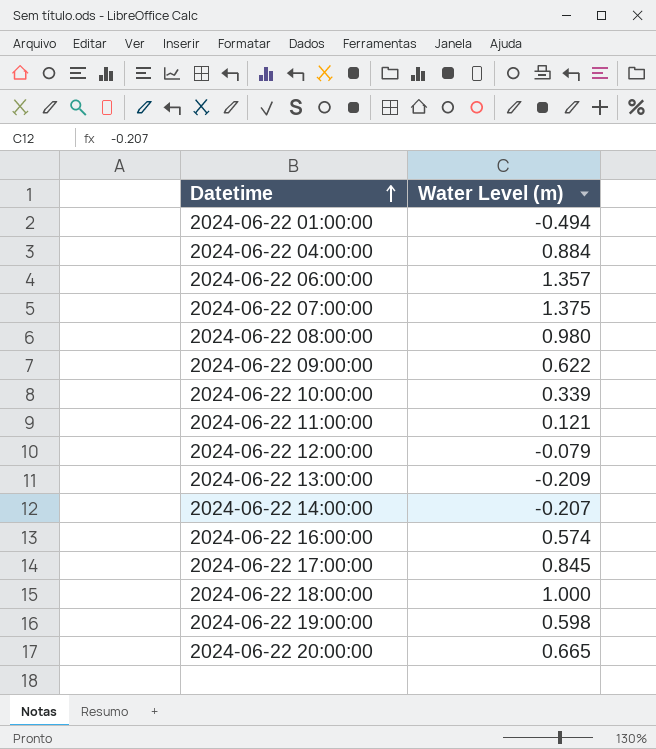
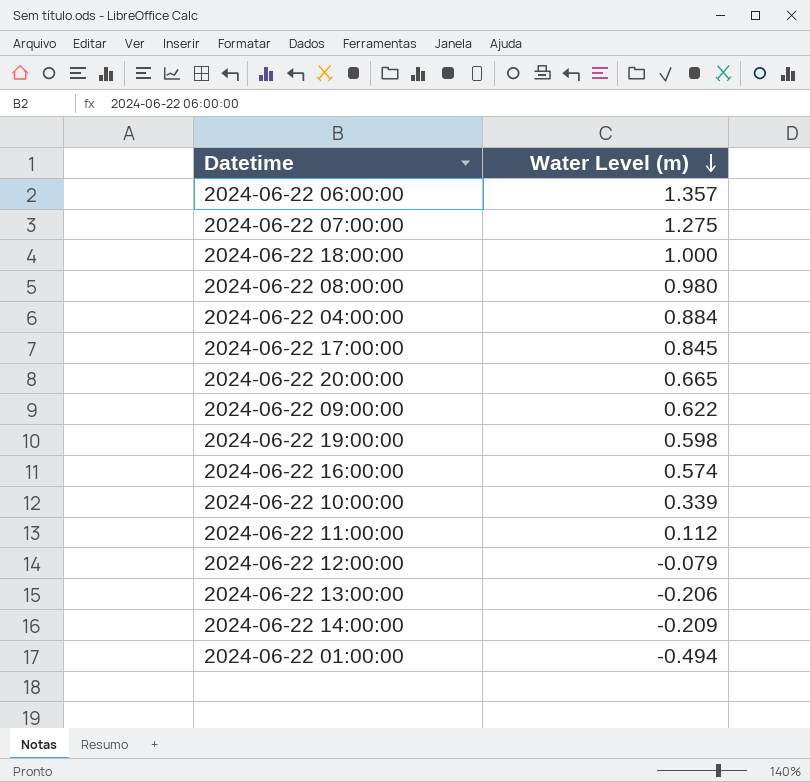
row order: Datetime ascending -> Water Level (m) descending
2024-06-22 07:00:00 | Water Level (m): 1.375 -> 1.275
2024-06-22 11:00:00 | Water Level (m): 0.121 -> 0.112
2024-06-22 13:00:00 | Water Level (m): -0.209 -> -0.206
2024-06-22 14:00:00 | Water Level (m): -0.207 -> -0.209

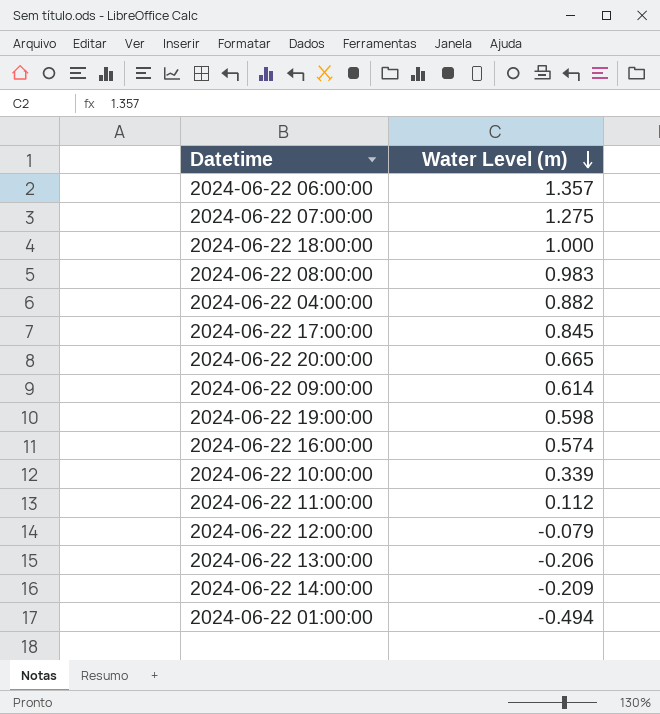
2024-06-22 08:00:00 | Water Level (m): 0.980 -> 0.983
2024-06-22 04:00:00 | Water Level (m): 0.884 -> 0.882
2024-06-22 09:00:00 | Water Level (m): 0.622 -> 0.614

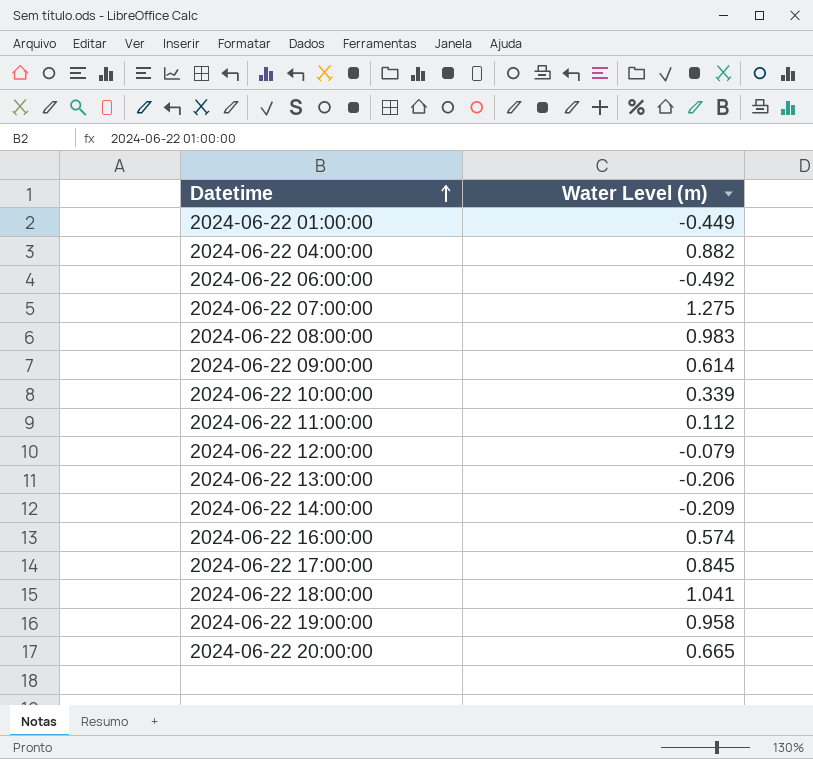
row order: Water Level (m) descending -> Datetime ascending
2024-06-22 01:00:00 | Water Level (m): -0.494 -> -0.449
2024-06-22 06:00:00 | Water Level (m): 1.357 -> -0.492
2024-06-22 18:00:00 | Water Level (m): 1.000 -> 1.041
2024-06-22 19:00:00 | Water Level (m): 0.598 -> 0.958

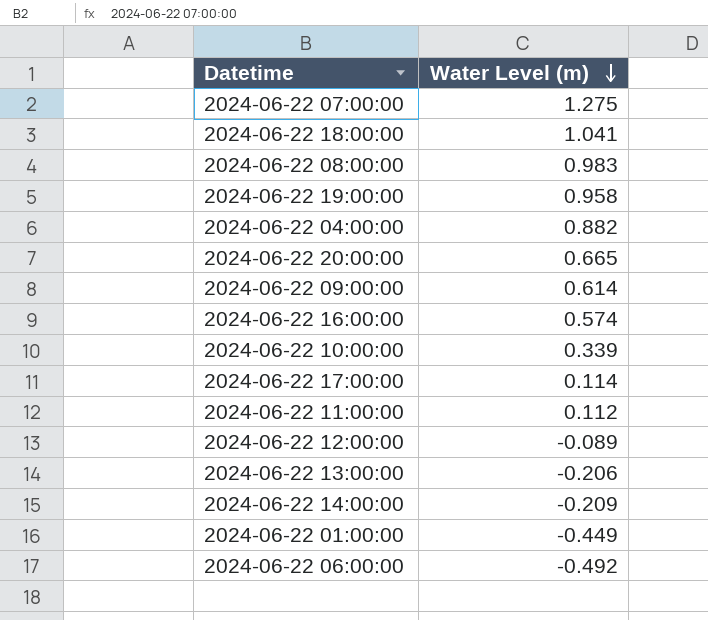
row order: Datetime ascending -> Water Level (m) descending
2024-06-22 17:00:00 | Water Level (m): 0.845 -> 0.114
2024-06-22 12:00:00 | Water Level (m): -0.079 -> -0.089

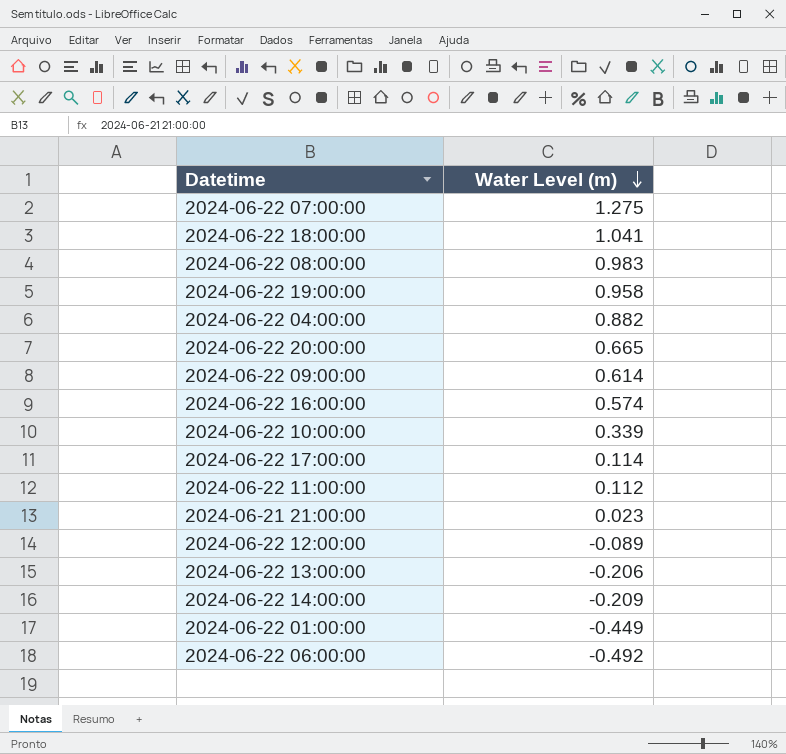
row 2024-06-21 21:00:00: none -> 0.023

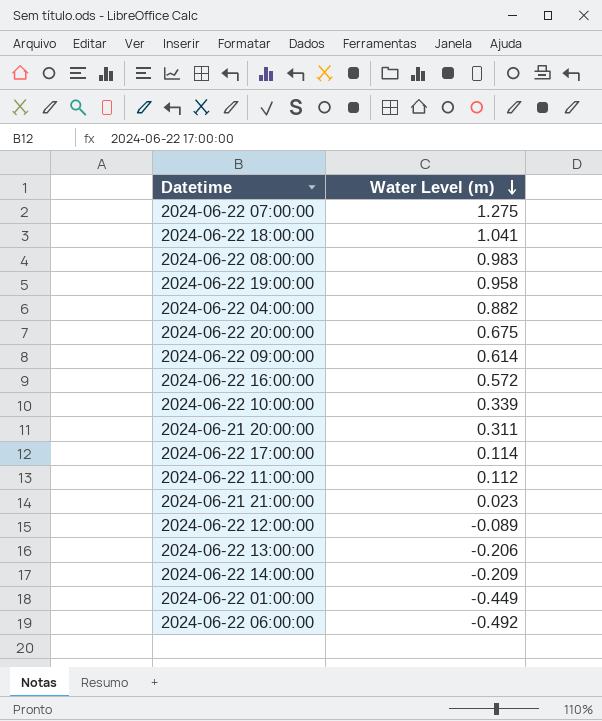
2024-06-22 20:00:00 | Water Level (m): 0.665 -> 0.675
2024-06-22 16:00:00 | Water Level (m): 0.574 -> 0.572
row 2024-06-21 20:00:00: none -> 0.311

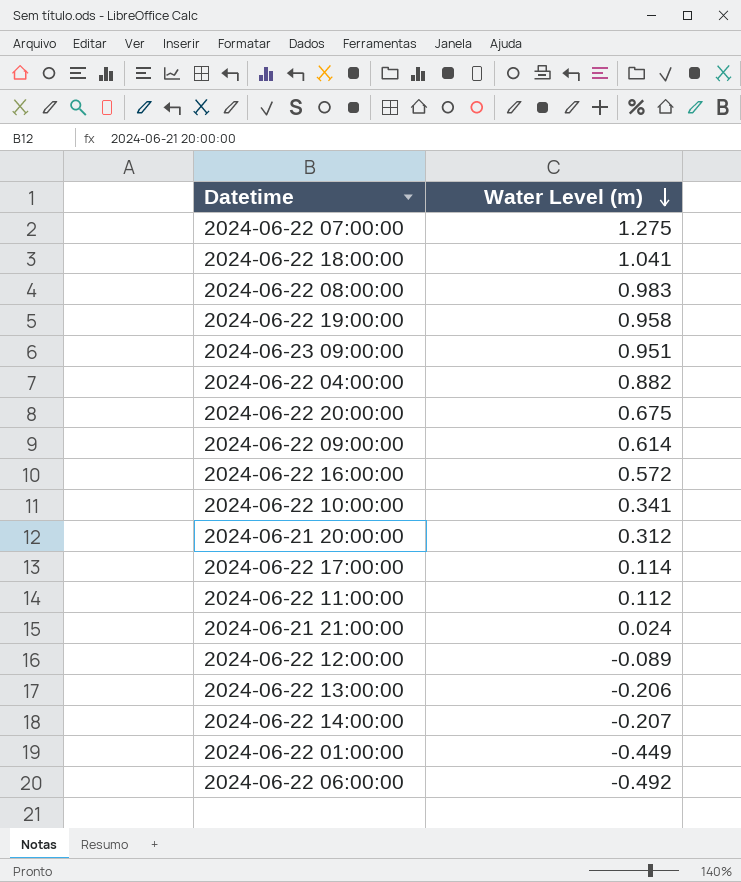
row 2024-06-23 09:00:00: none -> 0.951
2024-06-22 10:00:00 | Water Level (m): 0.339 -> 0.341
2024-06-21 20:00:00 | Water Level (m): 0.311 -> 0.312
2024-06-21 21:00:00 | Water Level (m): 0.023 -> 0.024
2024-06-22 14:00:00 | Water Level (m): -0.209 -> -0.207

